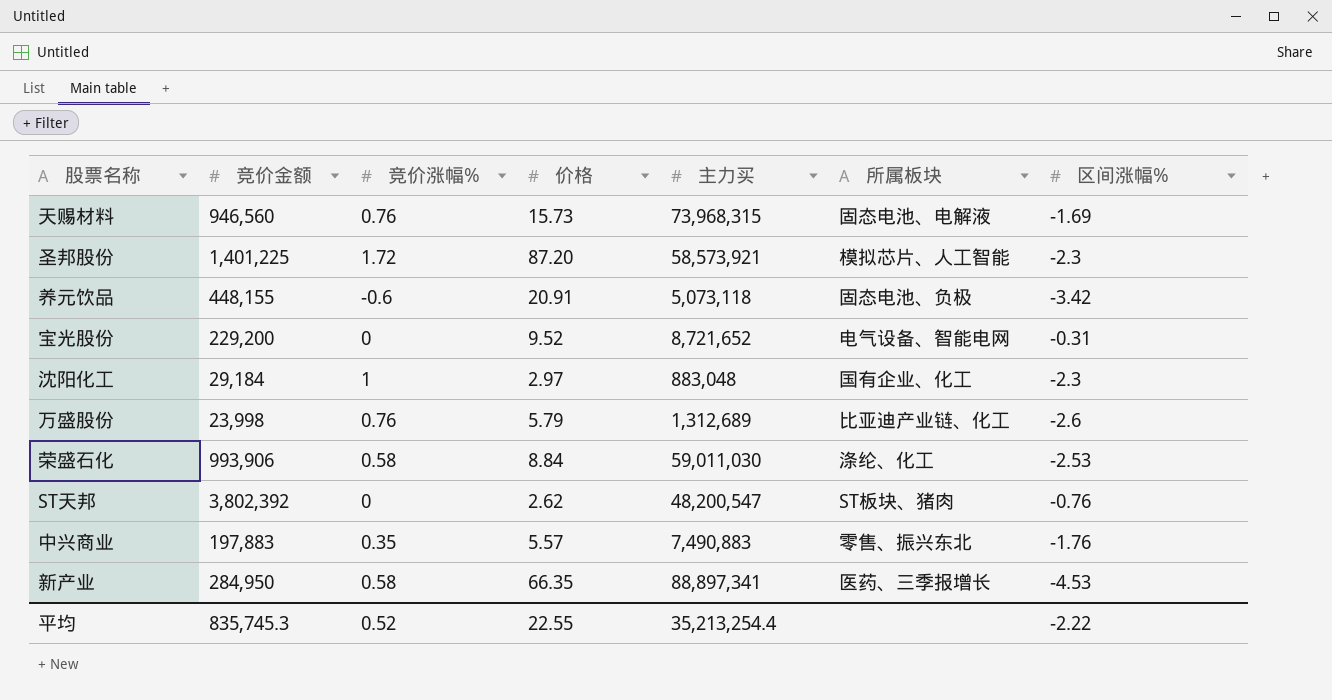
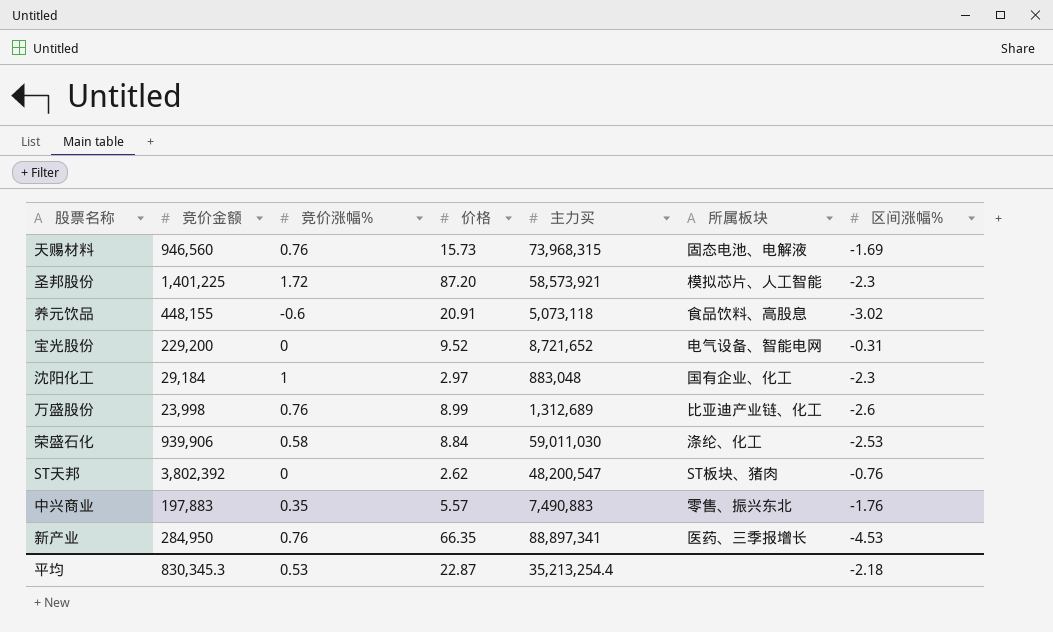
养元饮品 | 所属板块: 固态电池、负极 -> 食品饮料、高股息
养元饮品 | 区间涨幅%: -3.42 -> -3.02
万盛股份 | 价格: 5.79 -> 8.99
荣盛石化 | 竞价金额: 993,906 -> 939,906
新产业 | 竞价涨幅%: 0.58 -> 0.76
平均 | 竞价金额: 835,745.3 -> 830,345.3
平均 | 竞价涨幅%: 0.52 -> 0.53
平均 | 价格: 22.55 -> 22.87
平均 | 区间涨幅%: -2.22 -> -2.18

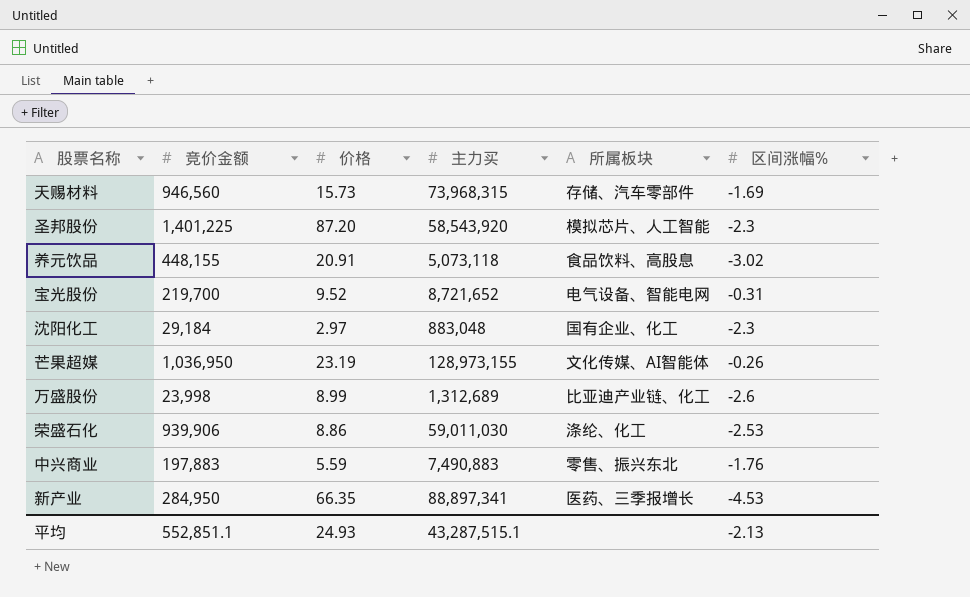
column 竞价涨幅% | position: 3 -> none
row ST天邦: 3,802,392 | 0 | 2.62 | 48,200,547 | ST板块、猪肉 | -0.76 -> none
天赐材料 | 所属板块: 固态电池、电解液 -> 存储、汽车零部件
圣邦股份 | 主力买: 58,573,921 -> 58,543,920
宝光股份 | 竞价金额: 229,200 -> 219,700
row 芒果超媒: none -> 1,036,950 | 23.19 | 128,973,155 | 文化传媒、AI智能体 | -0.26
荣盛石化 | 价格: 8.84 -> 8.86
中兴商业 | 价格: 5.57 -> 5.59
平均 | 竞价金额: 830,345.3 -> 552,851.1
平均 | 价格: 22.87 -> 24.93
平均 | 主力买: 35,213,254.4 -> 43,287,515.1
平均 | 区间涨幅%: -2.18 -> -2.13

